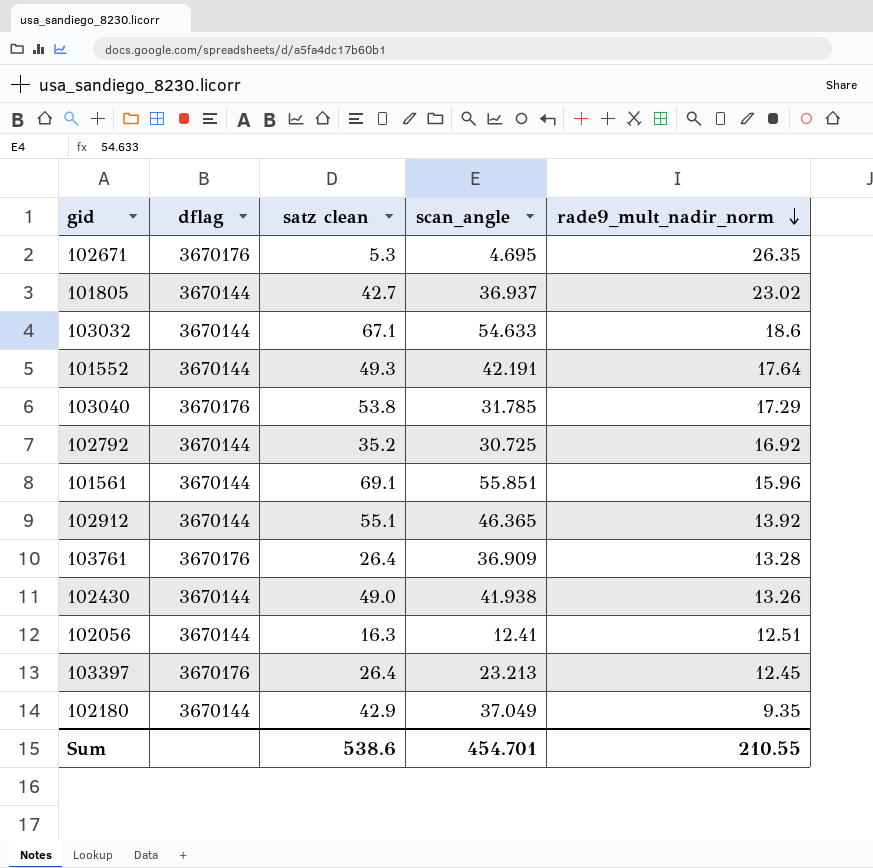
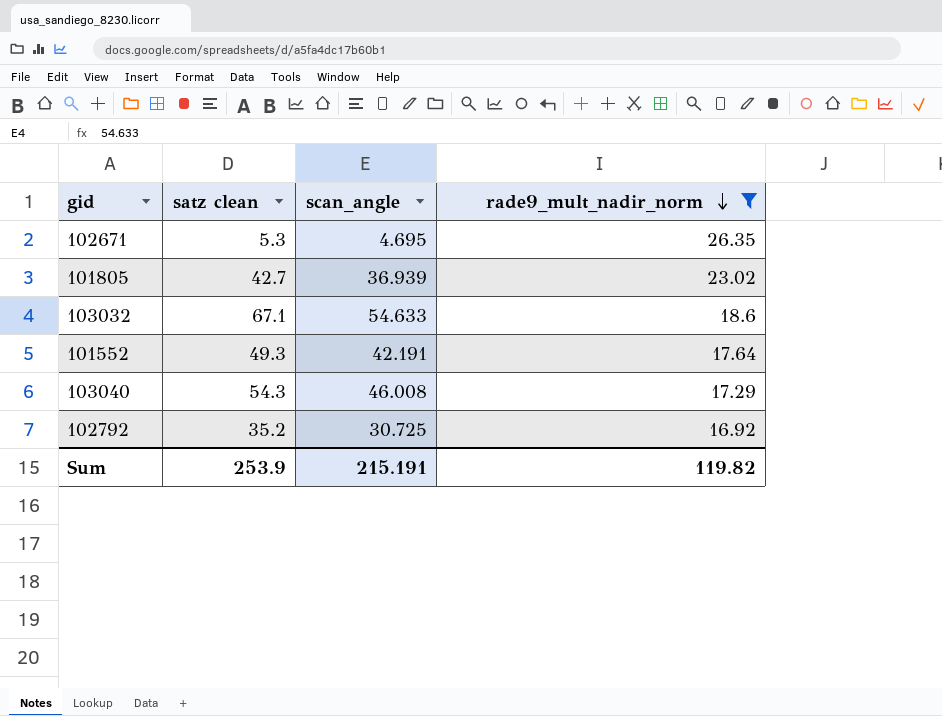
filter: none -> rade9_mult_nadir_norm >= 16.92
column dflag | position: 2 -> none
101805 | scan_angle: 36.937 -> 36.939
103040 | satz clean: 53.8 -> 54.3
103040 | scan_angle: 31.785 -> 46.008
Sum | satz clean: 538.6 -> 253.9
Sum | scan_angle: 454.701 -> 215.191
Sum | rade9_mult_nadir_norm: 210.55 -> 119.82

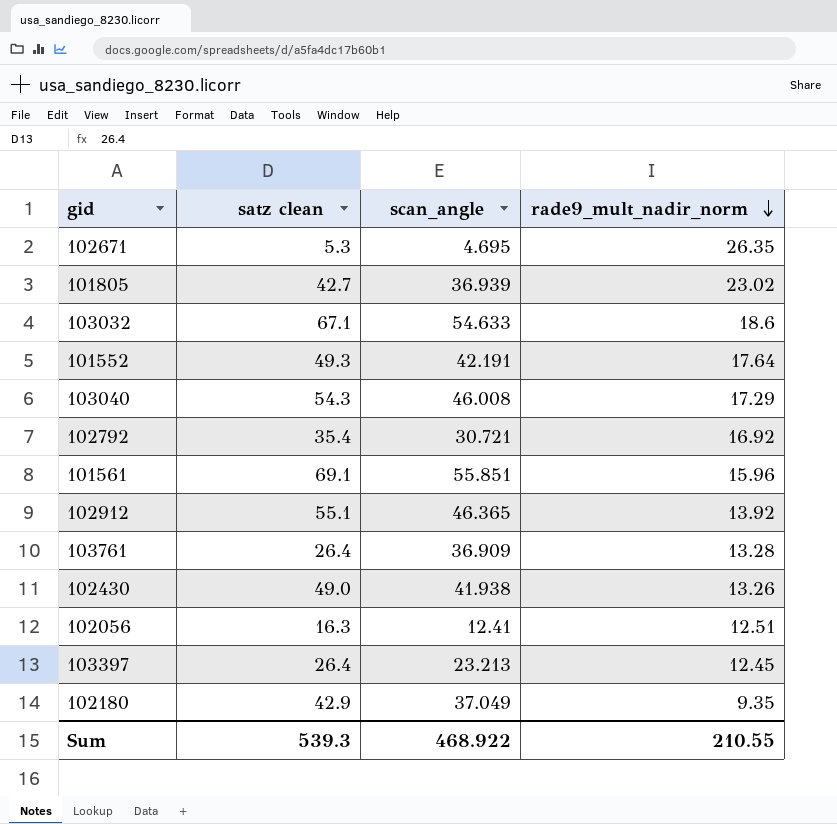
filter: rade9_mult_nadir_norm >= 16.92 -> none
102792 | satz clean: 35.2 -> 35.4
102792 | scan_angle: 30.725 -> 30.721
Sum | satz clean: 253.9 -> 539.3
Sum | scan_angle: 215.191 -> 468.922
Sum | rade9_mult_nadir_norm: 119.82 -> 210.55

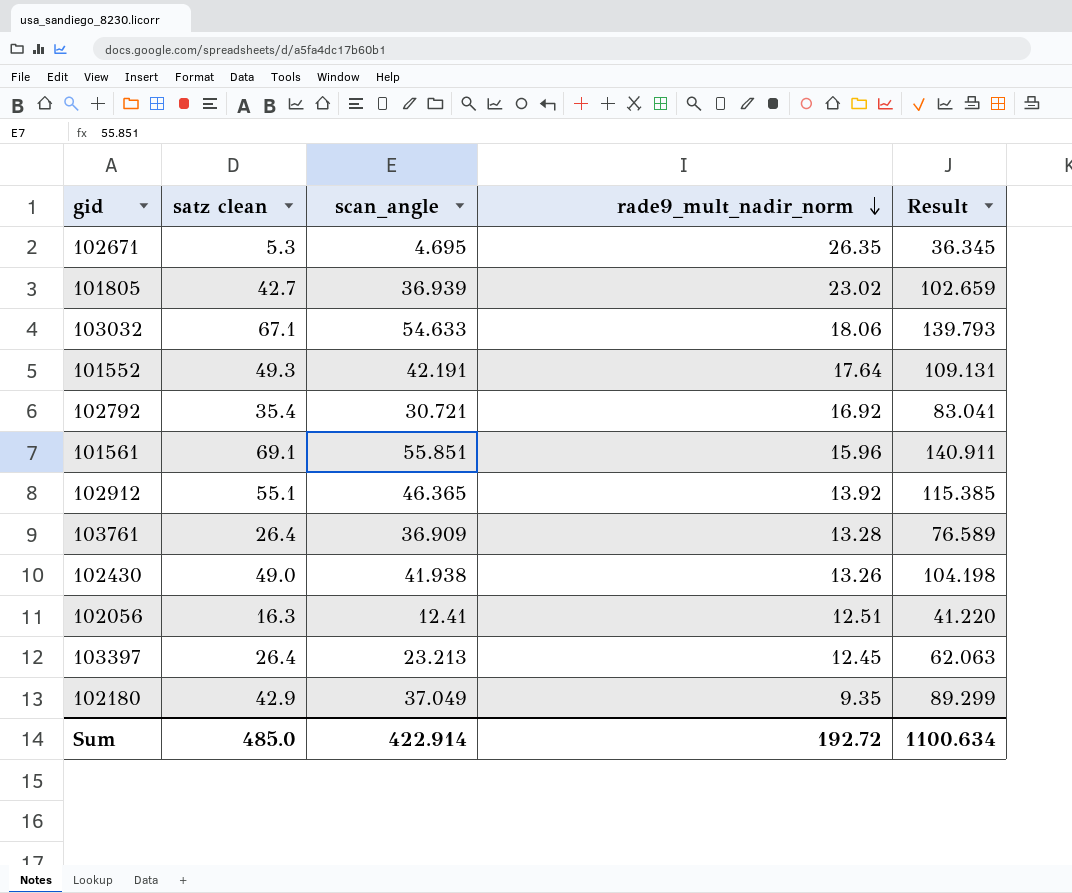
column Result | formula: none -> [satz clean] + [scan_angle] + [rade9_mult_nadir_norm]
row 103040: 54.3 | 46.008 | 17.29 -> none
103032 | rade9_mult_nadir_norm: 18.6 -> 18.06
Sum | satz clean: 539.3 -> 485.0
Sum | scan_angle: 468.922 -> 422.914
Sum | rade9_mult_nadir_norm: 210.55 -> 192.72

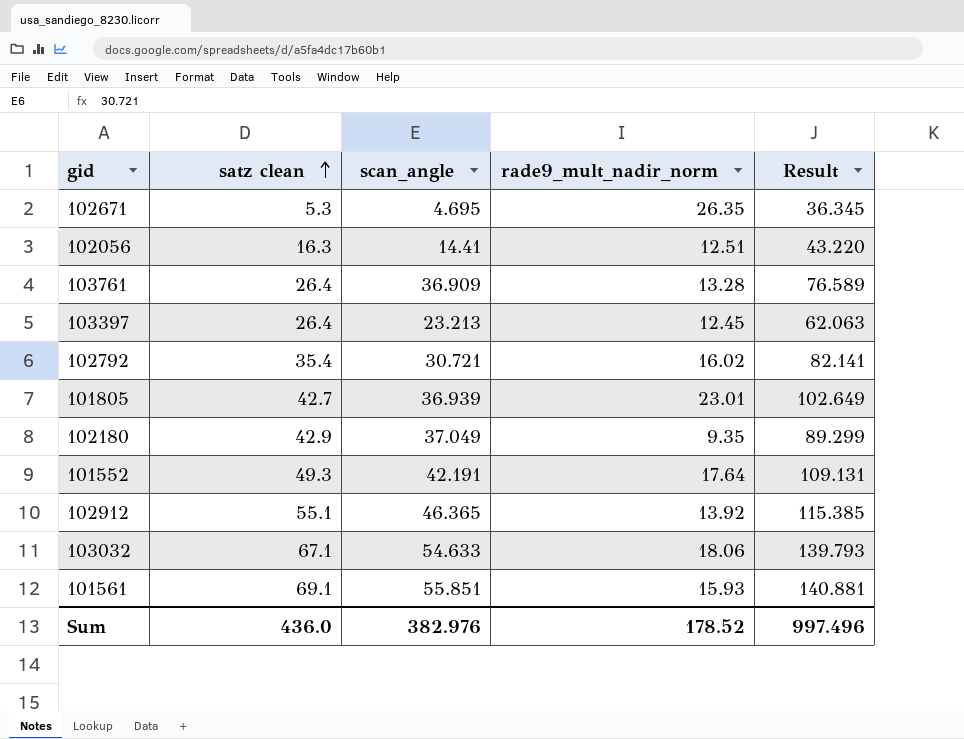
row order: rade9_mult_nadir_norm descending -> satz clean ascending
row 102430: 49.0 | 41.938 | 13.26 | 104.198 -> none
102056 | scan_angle: 12.41 -> 14.41
102056 | Result: 41.220 -> 43.220
102792 | rade9_mult_nadir_norm: 16.92 -> 16.02
102792 | Result: 83.041 -> 82.141
101805 | rade9_mult_nadir_norm: 23.02 -> 23.01
101805 | Result: 102.659 -> 102.649
101561 | rade9_mult_nadir_norm: 15.96 -> 15.93
101561 | Result: 140.911 -> 140.881
Sum | satz clean: 485.0 -> 436.0
Sum | scan_angle: 422.914 -> 382.976
Sum | rade9_mult_nadir_norm: 192.72 -> 178.52
Sum | Result: 1100.634 -> 997.496

